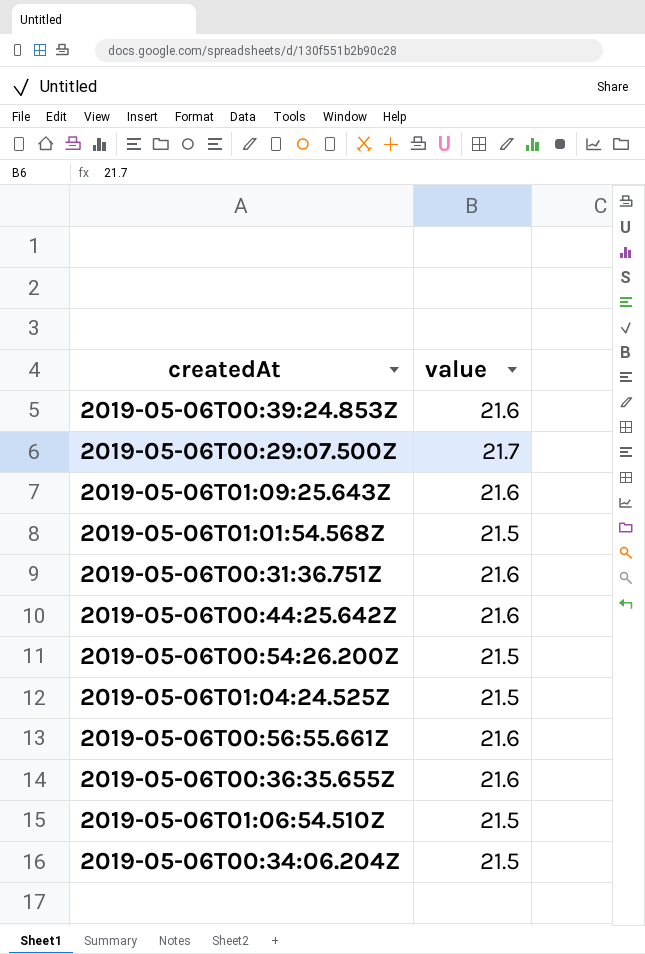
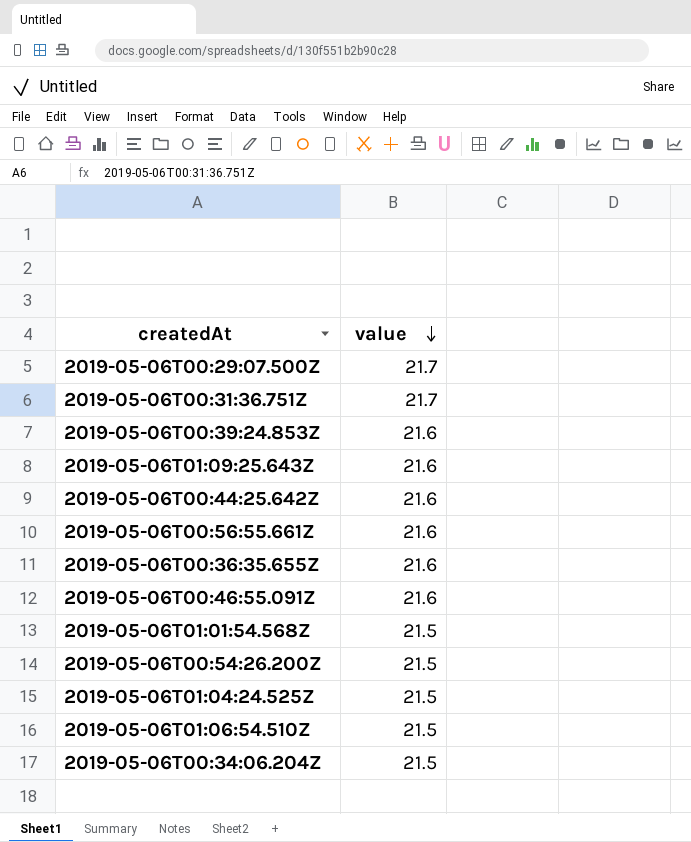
row order: none -> value descending
2019-05-06T00:31:36.751Z | value: 21.6 -> 21.7
row 2019-05-06T00:46:55.091Z: none -> 21.6

